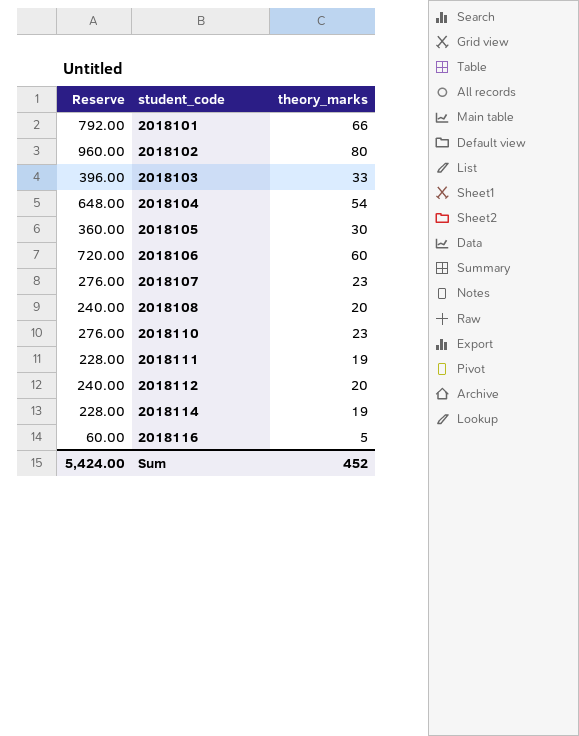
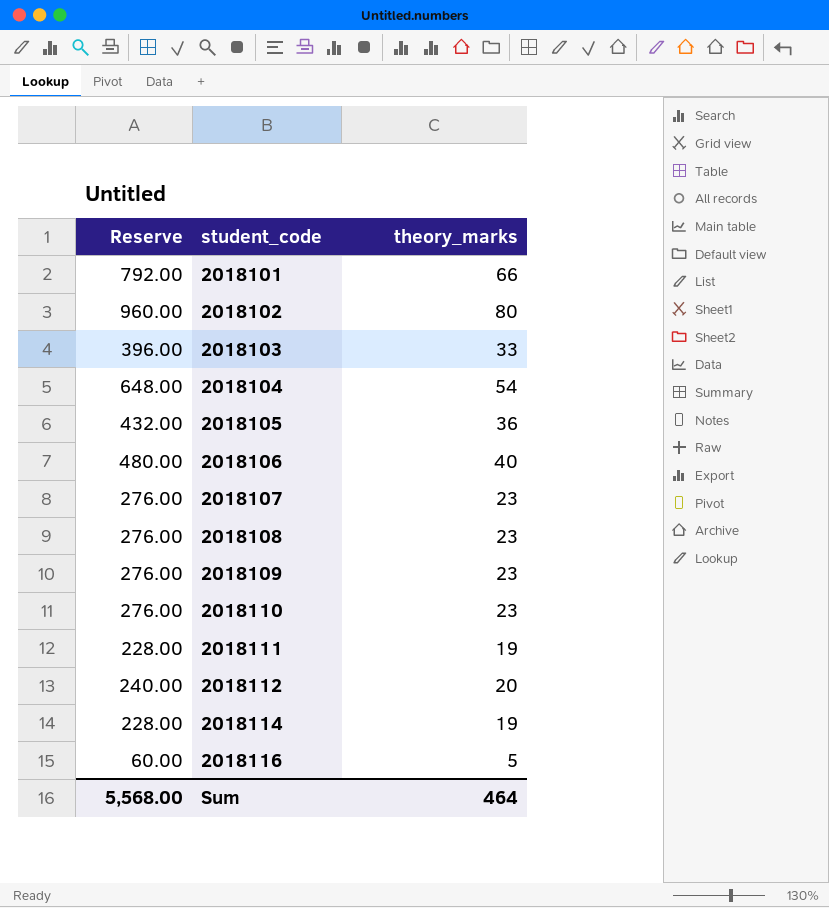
2018105 | Reserve: 360.00 -> 432.00
2018105 | theory_marks: 30 -> 36
2018106 | Reserve: 720.00 -> 480.00
2018106 | theory_marks: 60 -> 40
2018108 | Reserve: 240.00 -> 276.00
2018108 | theory_marks: 20 -> 23
row 2018109: none -> 276.00 | 23
Sum | Reserve: 5,424.00 -> 5,568.00
Sum | theory_marks: 452 -> 464

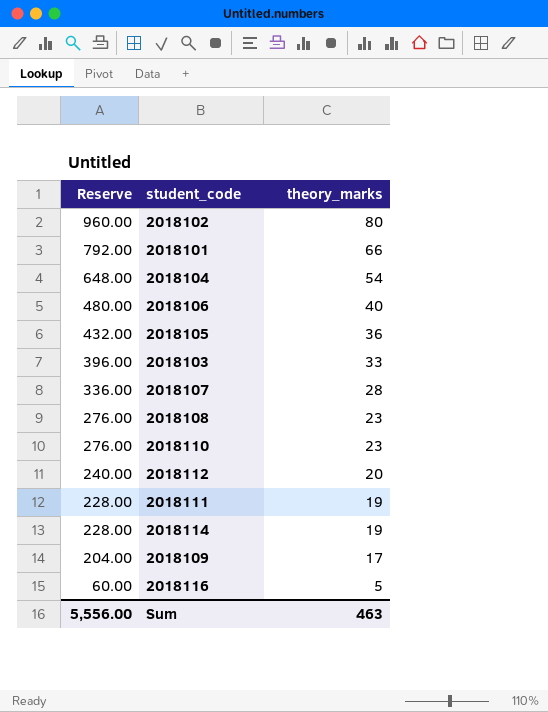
row order: student_code ascending -> Reserve descending
2018107 | Reserve: 276.00 -> 336.00
2018107 | theory_marks: 23 -> 28
2018109 | Reserve: 276.00 -> 204.00
2018109 | theory_marks: 23 -> 17
Sum | Reserve: 5,568.00 -> 5,556.00
Sum | theory_marks: 464 -> 463

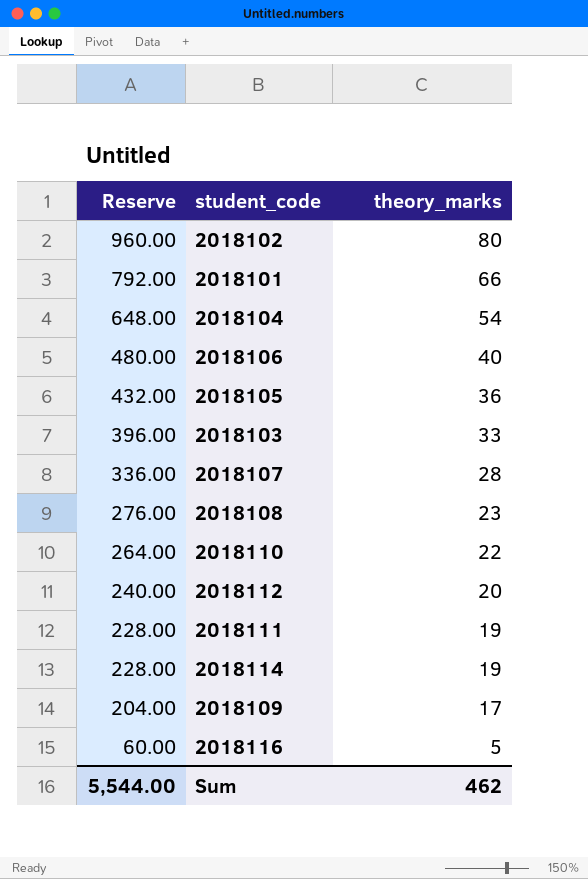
2018110 | Reserve: 276.00 -> 264.00
2018110 | theory_marks: 23 -> 22
Sum | Reserve: 5,556.00 -> 5,544.00
Sum | theory_marks: 463 -> 462

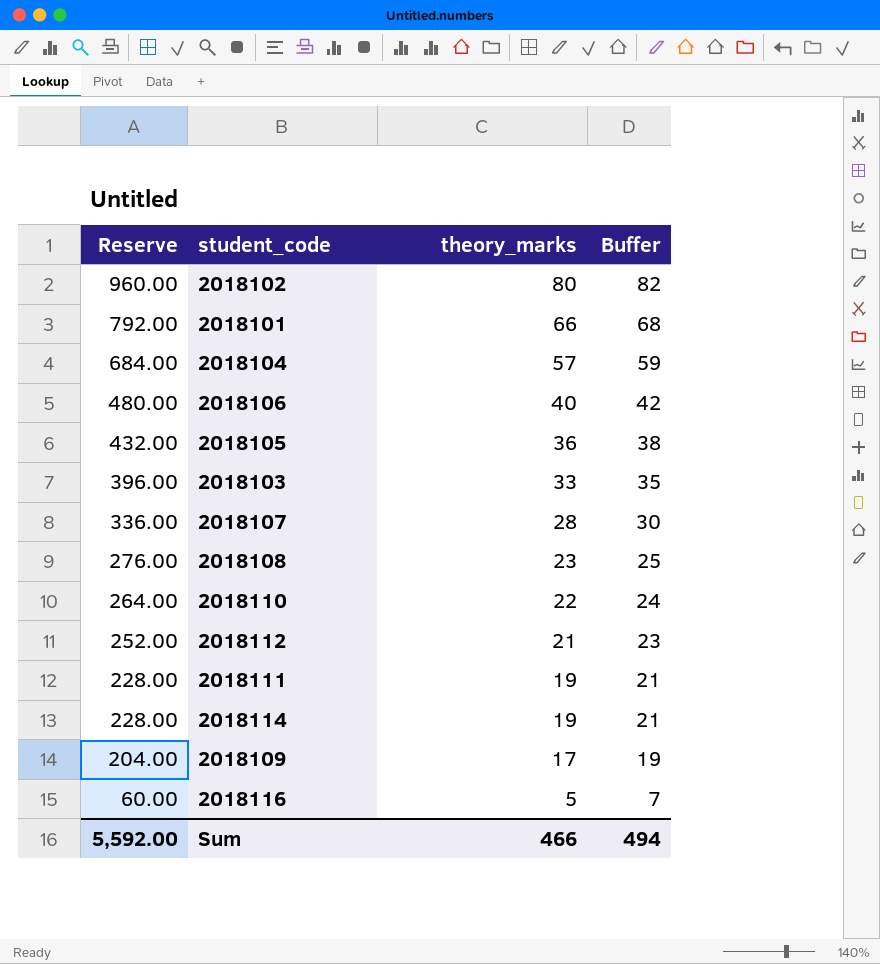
column Buffer | formula: none -> [theory_marks] + 2
2018104 | Reserve: 648.00 -> 684.00
2018104 | theory_marks: 54 -> 57
2018112 | Reserve: 240.00 -> 252.00
2018112 | theory_marks: 20 -> 21
Sum | Reserve: 5,544.00 -> 5,592.00
Sum | theory_marks: 462 -> 466

